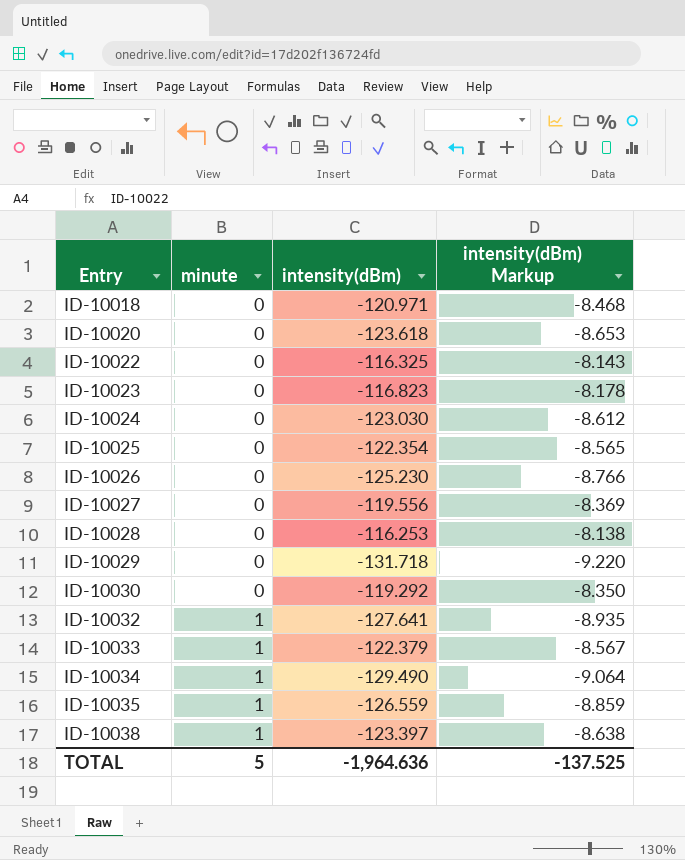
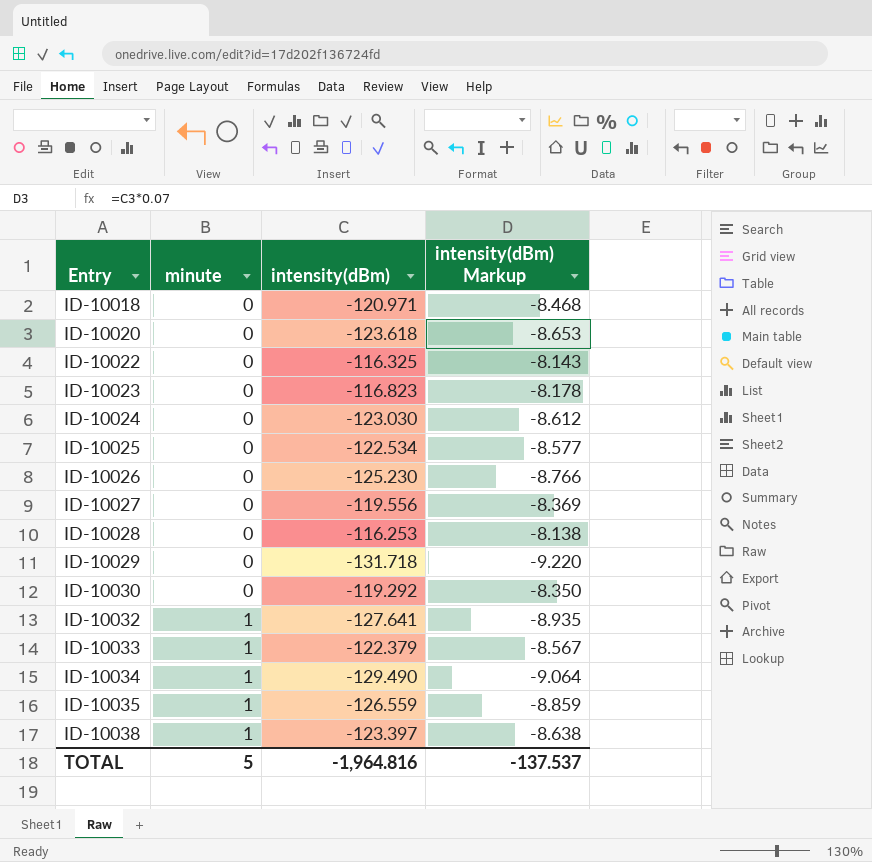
ID-10025 | intensity(dBm): -122.354 -> -122.534
ID-10025 | intensity(dBm) Markup: -8.565 -> -8.577
TOTAL | intensity(dBm): -1,964.636 -> -1,964.816
TOTAL | intensity(dBm) Markup: -137.525 -> -137.537

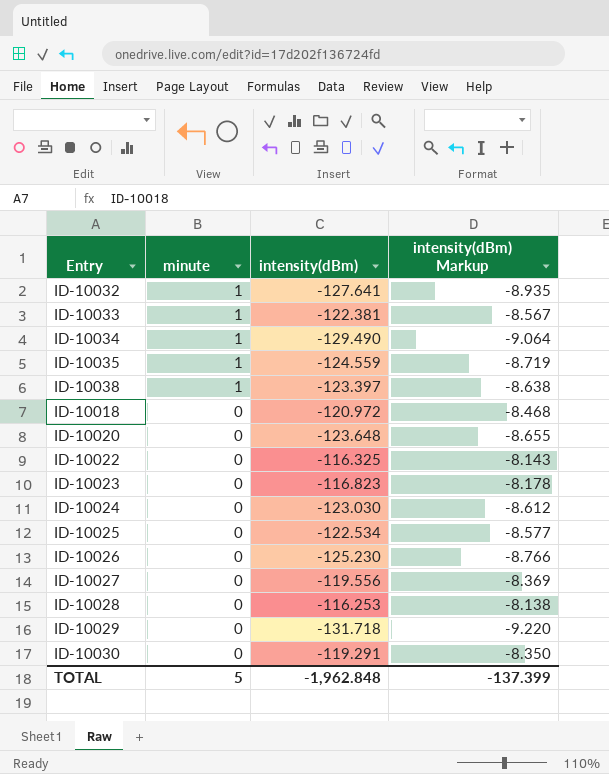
row order: Entry ascending -> minute descending
ID-10033 | intensity(dBm): -122.379 -> -122.381
ID-10035 | intensity(dBm): -126.559 -> -124.559
ID-10035 | intensity(dBm) Markup: -8.859 -> -8.719
ID-10018 | intensity(dBm): -120.971 -> -120.972
ID-10020 | intensity(dBm): -123.618 -> -123.648
ID-10020 | intensity(dBm) Markup: -8.653 -> -8.655
ID-10030 | intensity(dBm): -119.292 -> -119.291
TOTAL | intensity(dBm): -1,964.816 -> -1,962.848
TOTAL | intensity(dBm) Markup: -137.537 -> -137.399

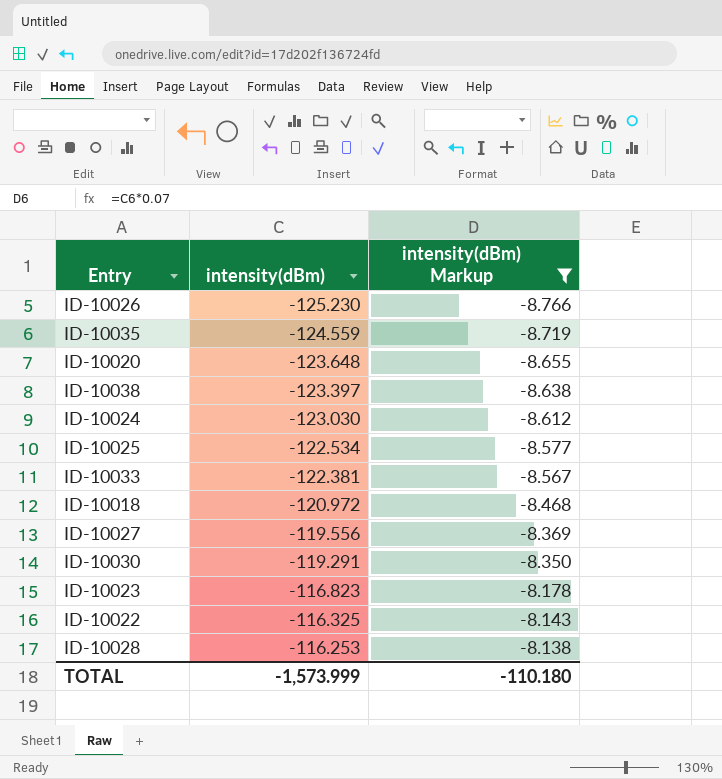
filter: none -> intensity(dBm) Markup >= -8.766
row order: minute descending -> intensity(dBm) ascending
column minute | position: 2 -> none
TOTAL | intensity(dBm): -1,962.848 -> -1,573.999
TOTAL | intensity(dBm) Markup: -137.399 -> -110.180

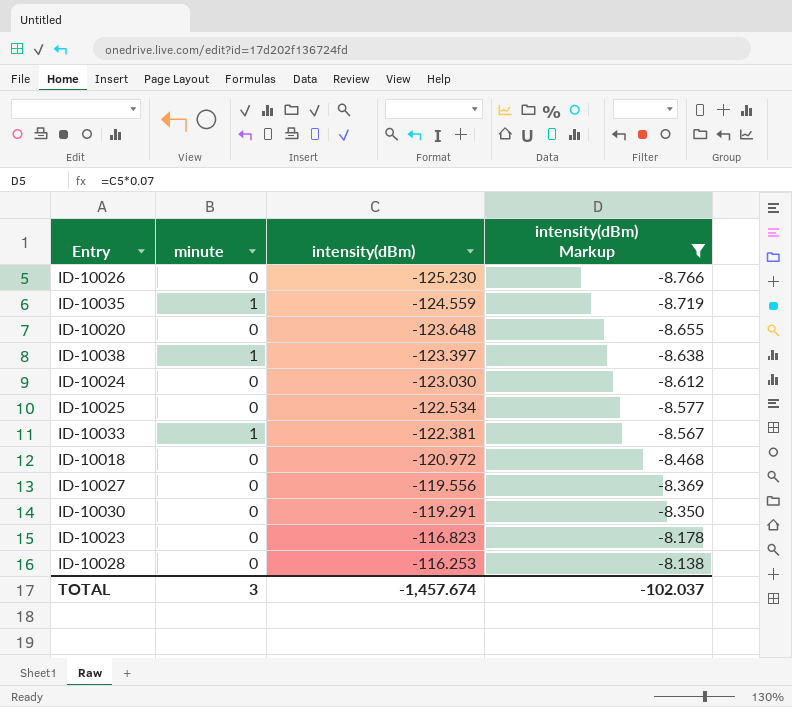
column minute | position: none -> 2
row ID-10022: -116.325 | -8.143 -> none
TOTAL | intensity(dBm): -1,573.999 -> -1,457.674
TOTAL | intensity(dBm) Markup: -110.180 -> -102.037

